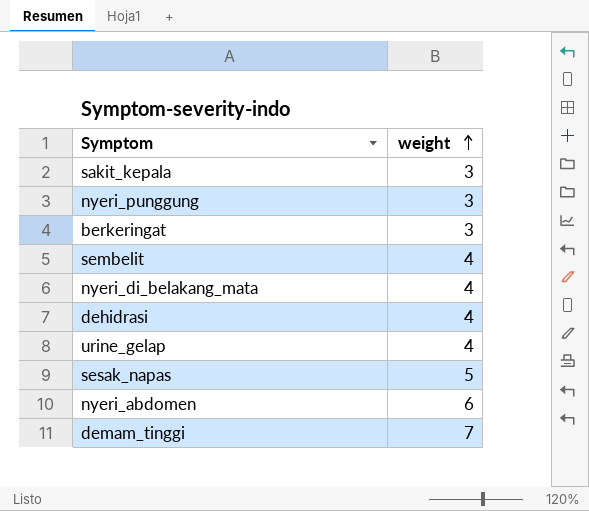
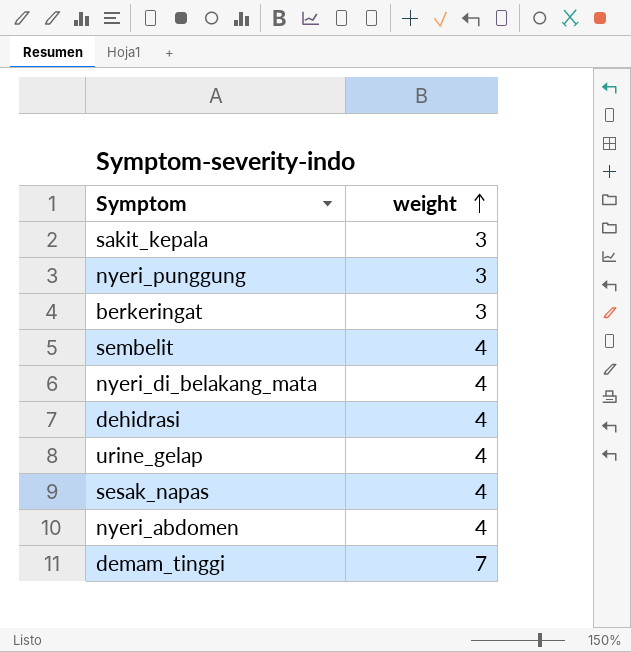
sesak_napas | weight: 5 -> 4
nyeri_abdomen | weight: 6 -> 4

